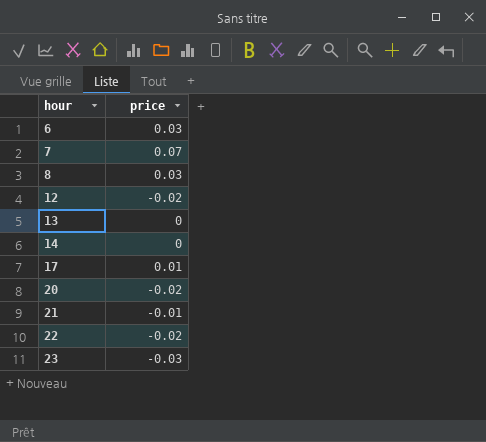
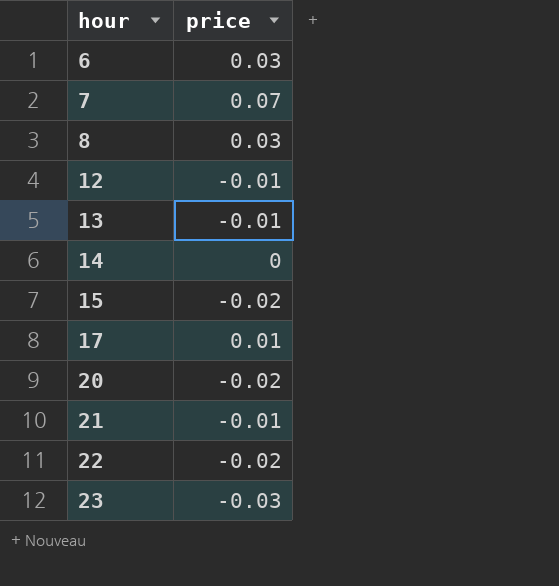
12 | price: -0.02 -> -0.01
13 | price: 0 -> -0.01
row 15: none -> -0.02

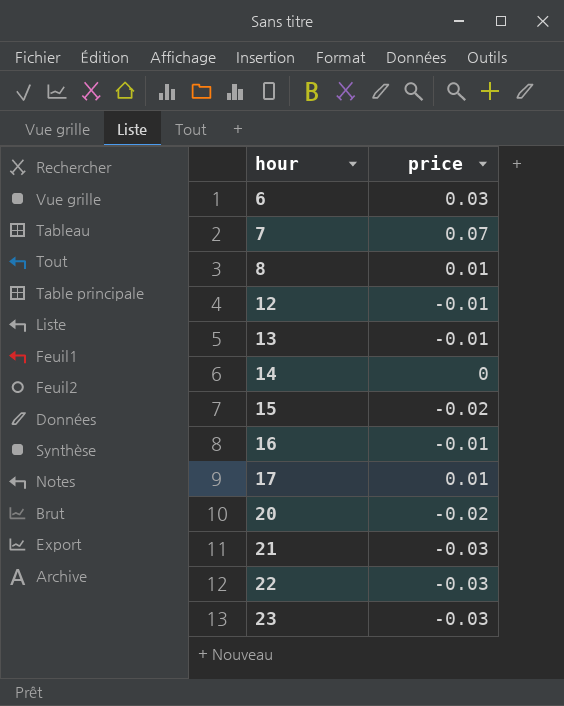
8 | price: 0.03 -> 0.01
row 16: none -> -0.01
21 | price: -0.01 -> -0.03
22 | price: -0.02 -> -0.03

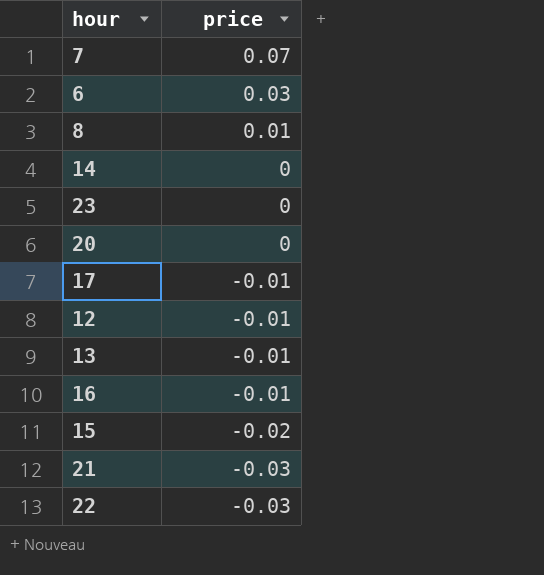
row order: hour ascending -> price descending
23 | price: -0.03 -> 0
20 | price: -0.02 -> 0
17 | price: 0.01 -> -0.01

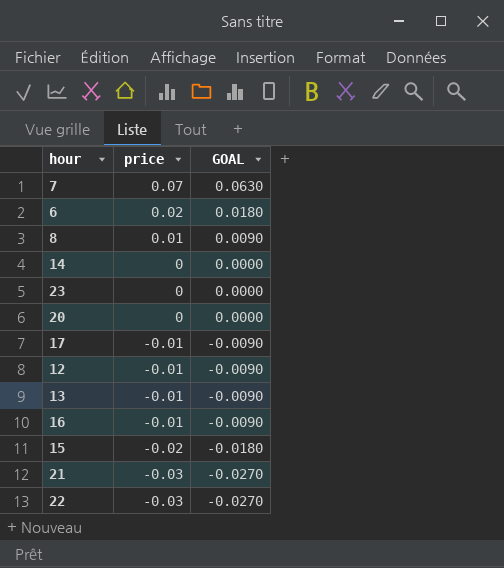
column GOAL | formula: none -> [price] * 0.9
6 | price: 0.03 -> 0.02

